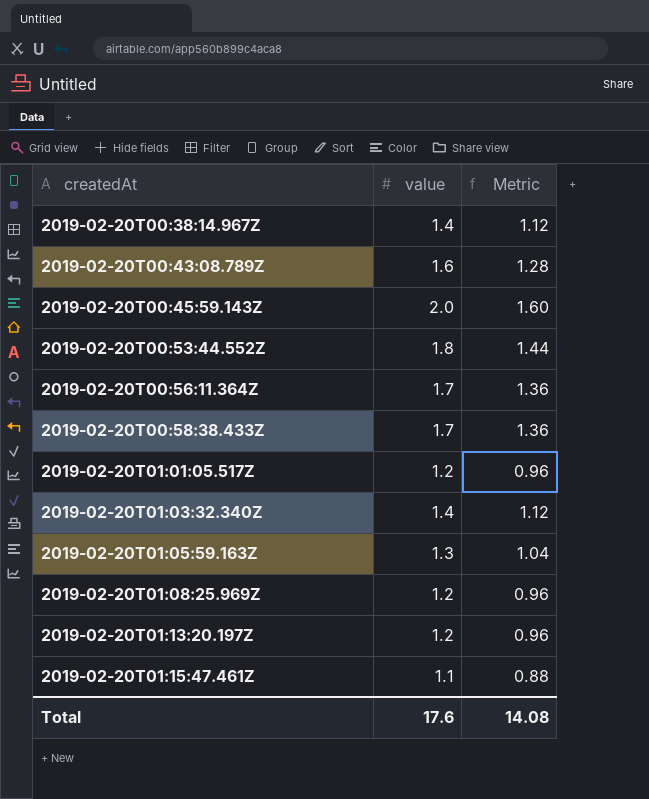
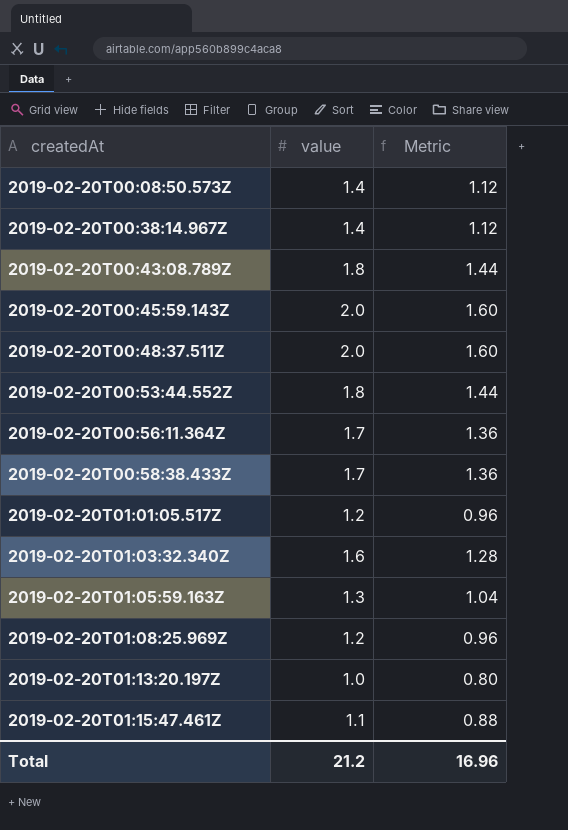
row 2019-02-20T00:08:50.573Z: none -> 1.4 | 1.12
2019-02-20T00:43:08.789Z | value: 1.6 -> 1.8
2019-02-20T00:43:08.789Z | Metric: 1.28 -> 1.44
row 2019-02-20T00:48:37.511Z: none -> 2.0 | 1.60
2019-02-20T01:03:32.340Z | value: 1.4 -> 1.6
2019-02-20T01:03:32.340Z | Metric: 1.12 -> 1.28
2019-02-20T01:13:20.197Z | value: 1.2 -> 1.0
2019-02-20T01:13:20.197Z | Metric: 0.96 -> 0.80
Total | value: 17.6 -> 21.2
Total | Metric: 14.08 -> 16.96

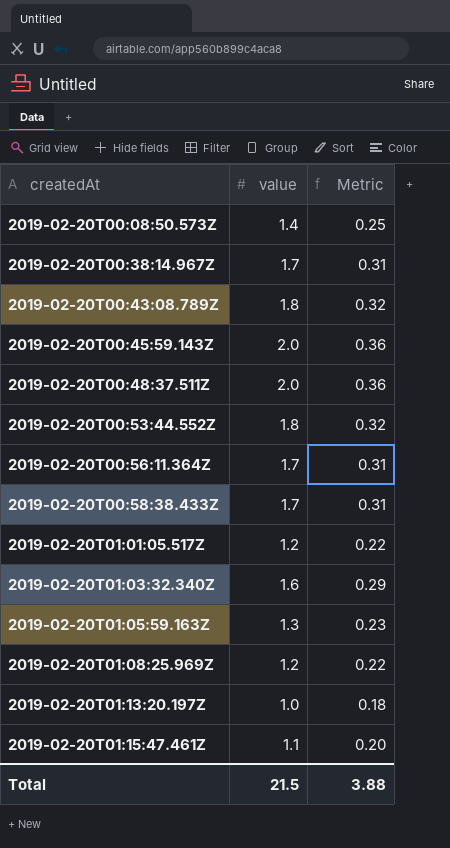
column Metric | formula: [value] * 0.8 -> [value] * 0.18
2019-02-20T00:38:14.967Z | value: 1.4 -> 1.7
Total | value: 21.2 -> 21.5
Total | Metric: 16.96 -> 3.88

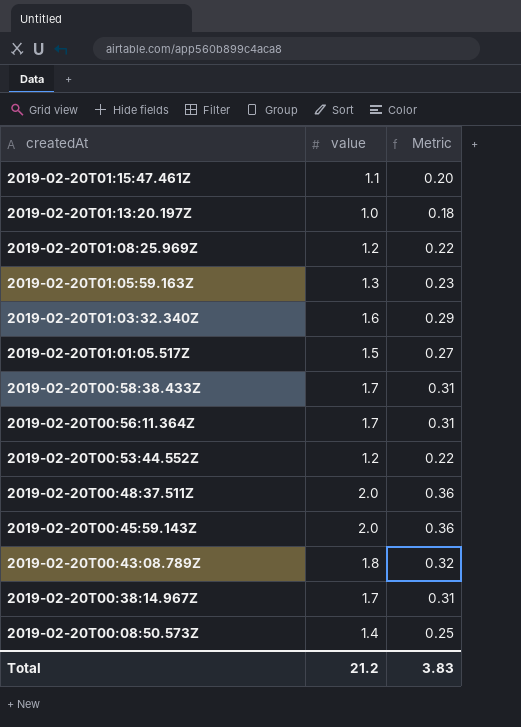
row order: createdAt ascending -> createdAt descending
2019-02-20T01:01:05.517Z | value: 1.2 -> 1.5
2019-02-20T01:01:05.517Z | Metric: 0.22 -> 0.27
2019-02-20T00:53:44.552Z | value: 1.8 -> 1.2
2019-02-20T00:53:44.552Z | Metric: 0.32 -> 0.22
Total | value: 21.5 -> 21.2
Total | Metric: 3.88 -> 3.83

